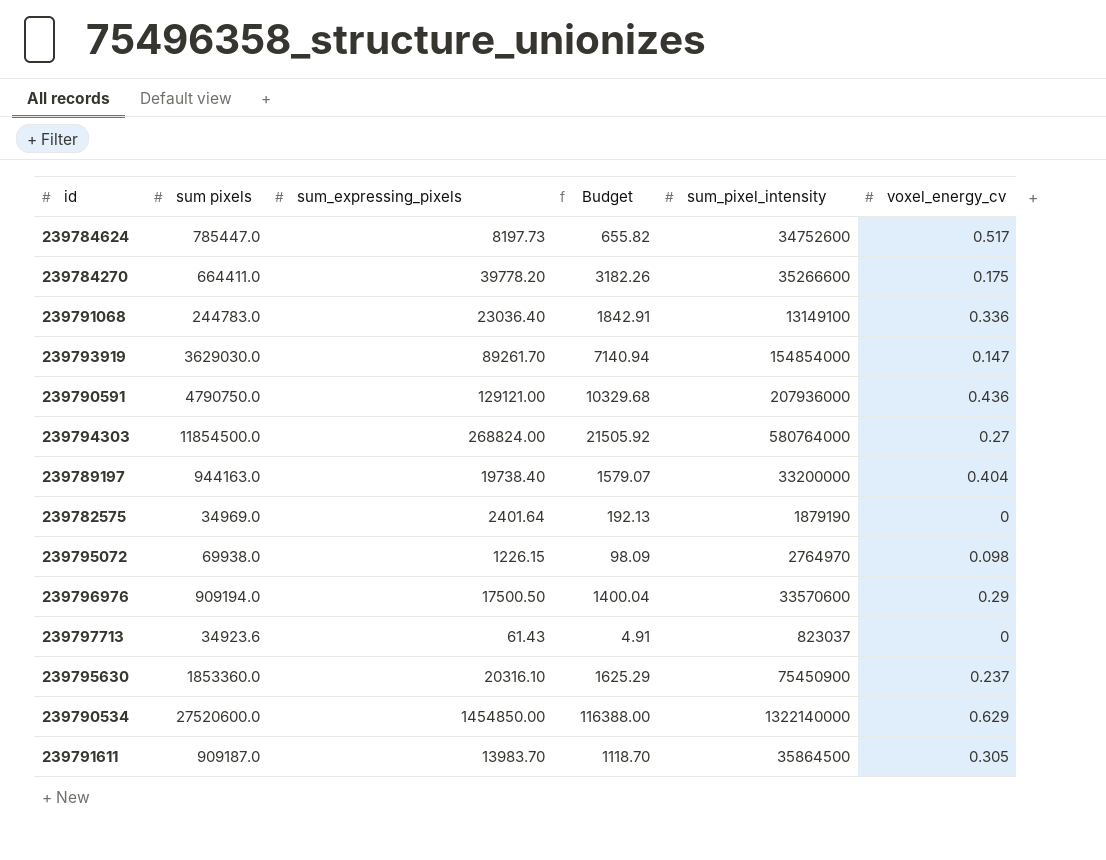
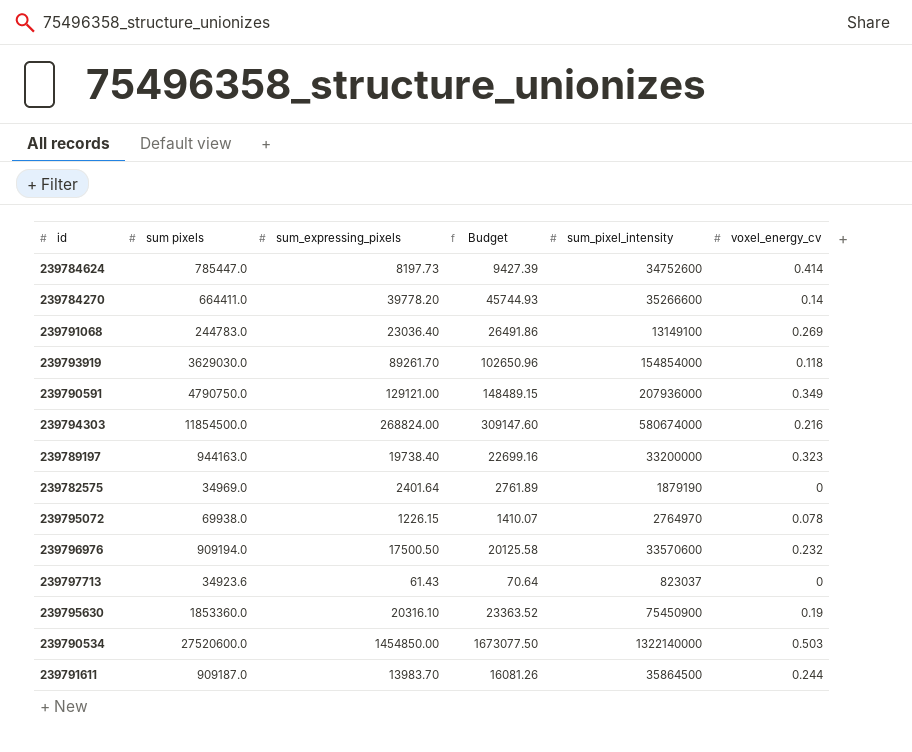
column Budget | formula: [sum_expressing_pixels] * 0.08 -> [sum_expressing_pixels] * 1.15
239784624 | voxel_energy_cv: 0.517 -> 0.414
239784270 | voxel_energy_cv: 0.175 -> 0.14
239791068 | voxel_energy_cv: 0.336 -> 0.269
239793919 | voxel_energy_cv: 0.147 -> 0.118
239790591 | voxel_energy_cv: 0.436 -> 0.349
239794303 | sum_pixel_intensity: 580764000 -> 580674000
239794303 | voxel_energy_cv: 0.27 -> 0.216
239789197 | voxel_energy_cv: 0.404 -> 0.323
239795072 | voxel_energy_cv: 0.098 -> 0.078
239796976 | voxel_energy_cv: 0.29 -> 0.232
239795630 | voxel_energy_cv: 0.237 -> 0.19
239790534 | voxel_energy_cv: 0.629 -> 0.503
239791611 | voxel_energy_cv: 0.305 -> 0.244

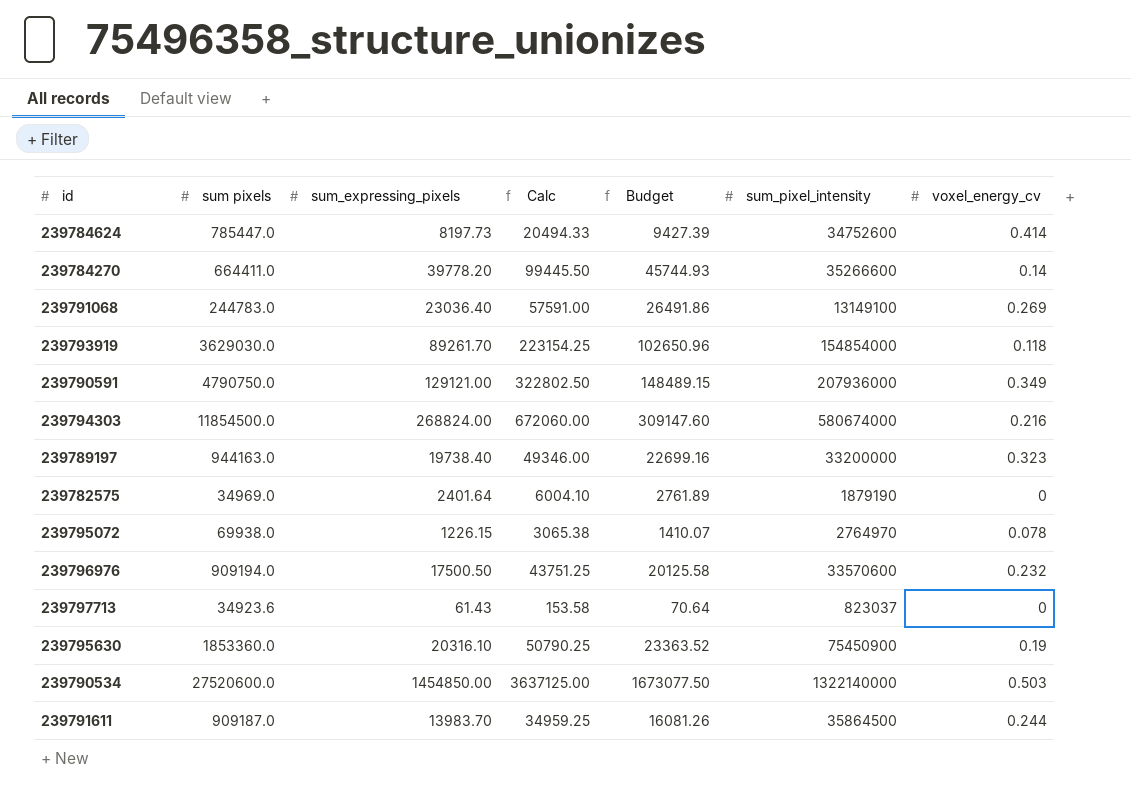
column Calc | formula: none -> [sum_expressing_pixels] * 2.5

